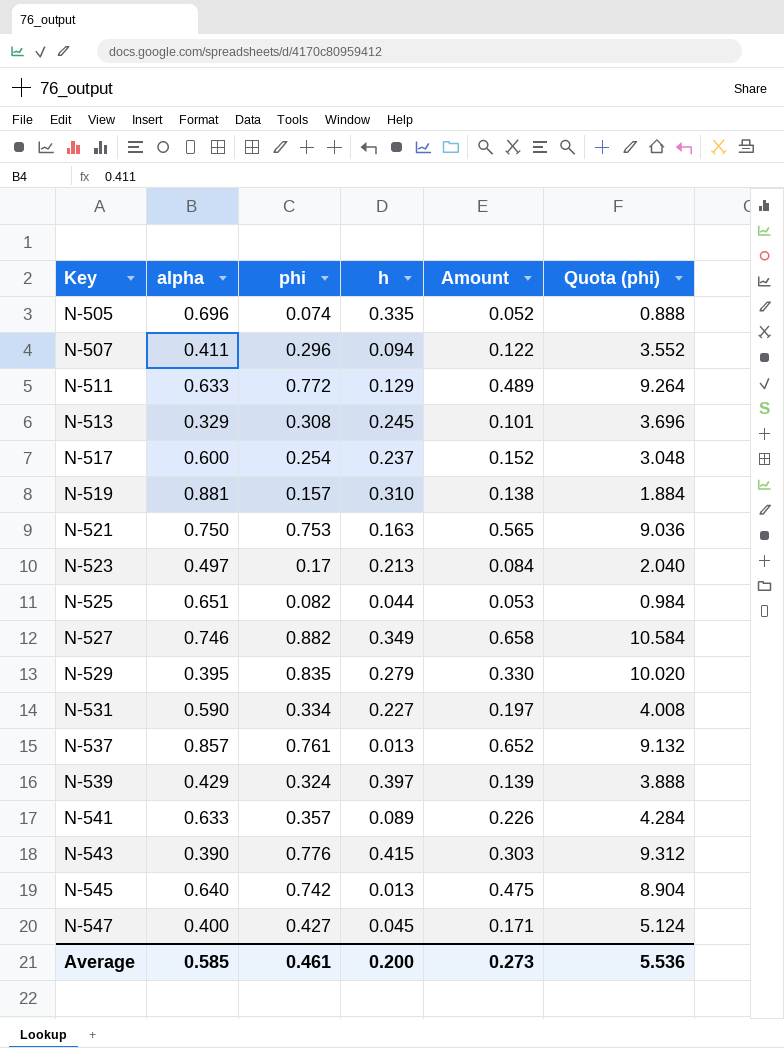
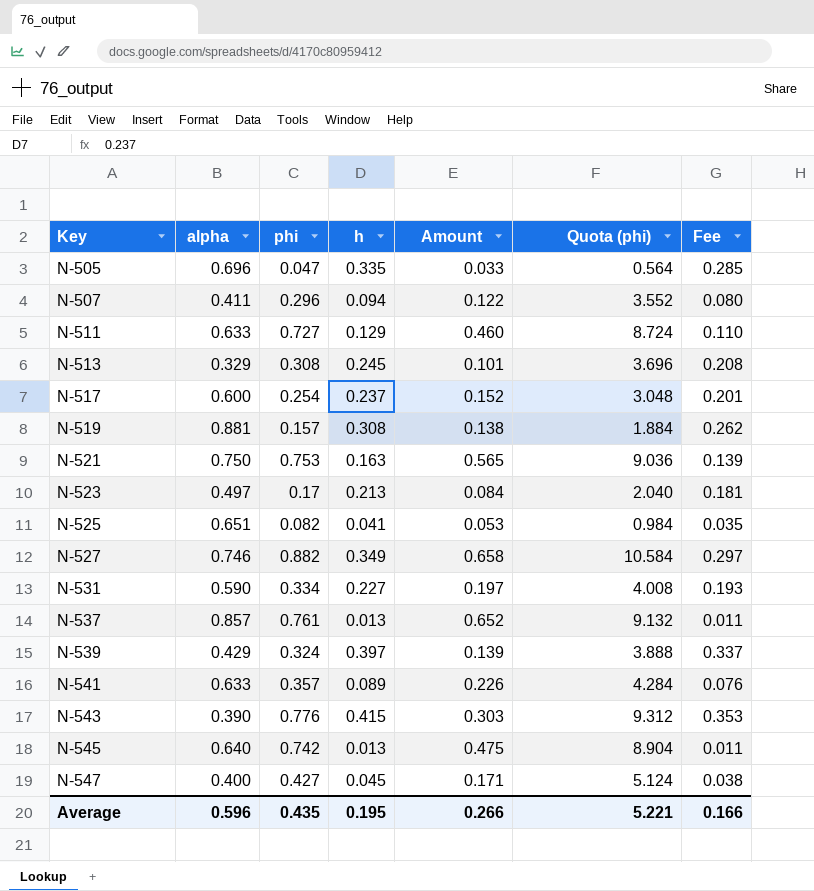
column Fee | formula: none -> [h] * 0.85
row N-529: 0.395 | 0.835 | 0.279 | 0.330 | 10.020 -> none
N-505 | phi: 0.074 -> 0.047
N-505 | Amount: 0.052 -> 0.033
N-505 | Quota (phi): 0.888 -> 0.564
N-511 | phi: 0.772 -> 0.727
N-511 | Amount: 0.489 -> 0.460
N-511 | Quota (phi): 9.264 -> 8.724
N-519 | h: 0.310 -> 0.308
N-525 | h: 0.044 -> 0.041
Average | alpha: 0.585 -> 0.596
Average | phi: 0.461 -> 0.435
Average | h: 0.200 -> 0.195
Average | Amount: 0.273 -> 0.266
Average | Quota (phi): 5.536 -> 5.221

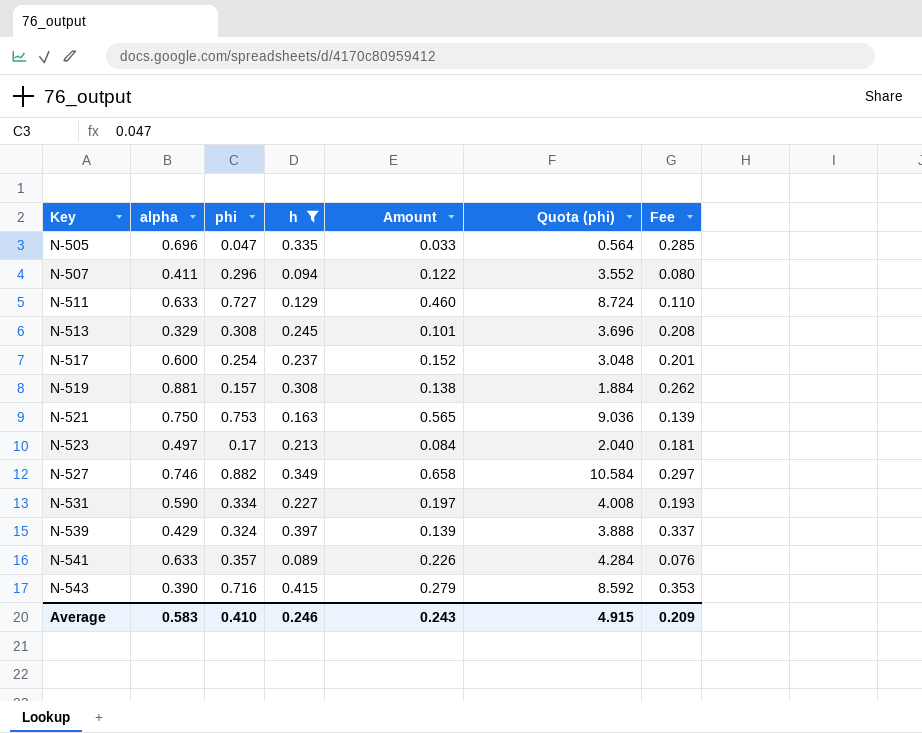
filter: none -> h >= 0.089
N-543 | phi: 0.776 -> 0.716
N-543 | Amount: 0.303 -> 0.279
N-543 | Quota (phi): 9.312 -> 8.592
Average | alpha: 0.596 -> 0.583
Average | phi: 0.435 -> 0.410
Average | h: 0.195 -> 0.246
Average | Amount: 0.266 -> 0.243
Average | Quota (phi): 5.221 -> 4.915
Average | Fee: 0.166 -> 0.209

